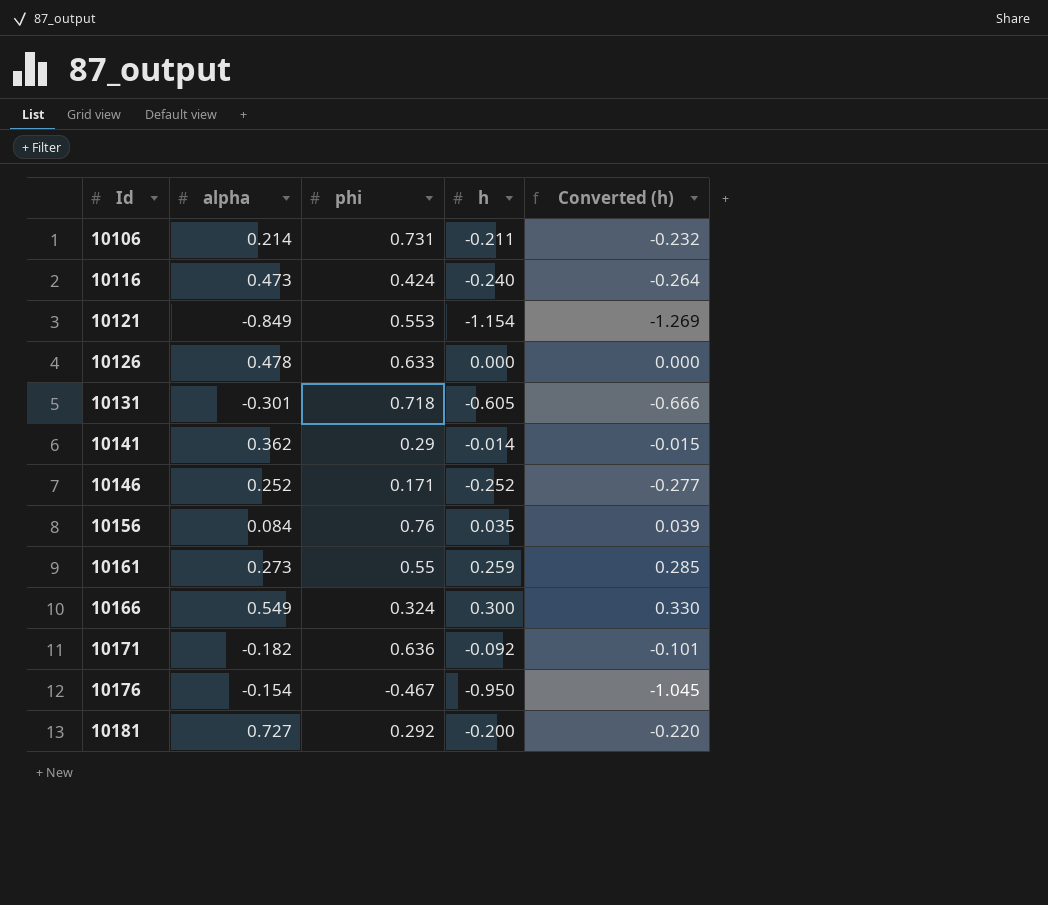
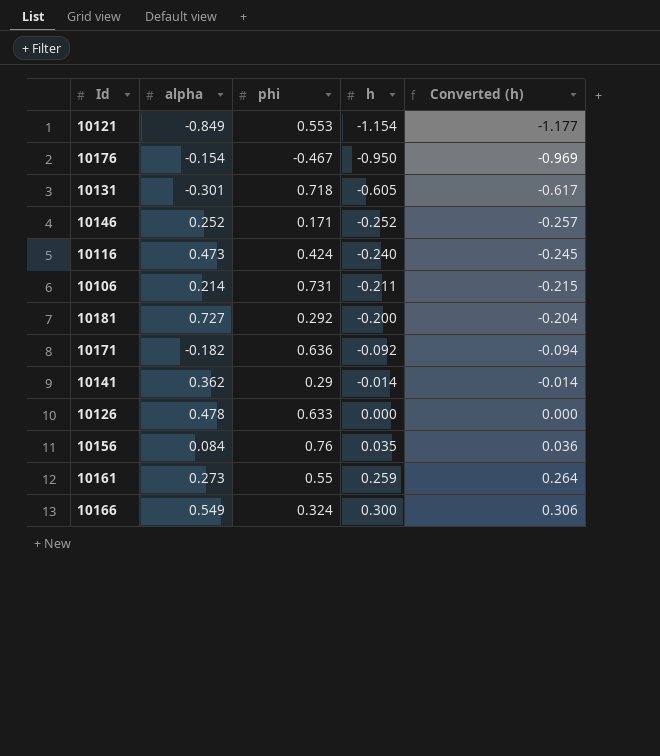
row order: Id ascending -> h ascending
column Converted (h) | formula: [h] * 1.1 -> [h] * 1.02

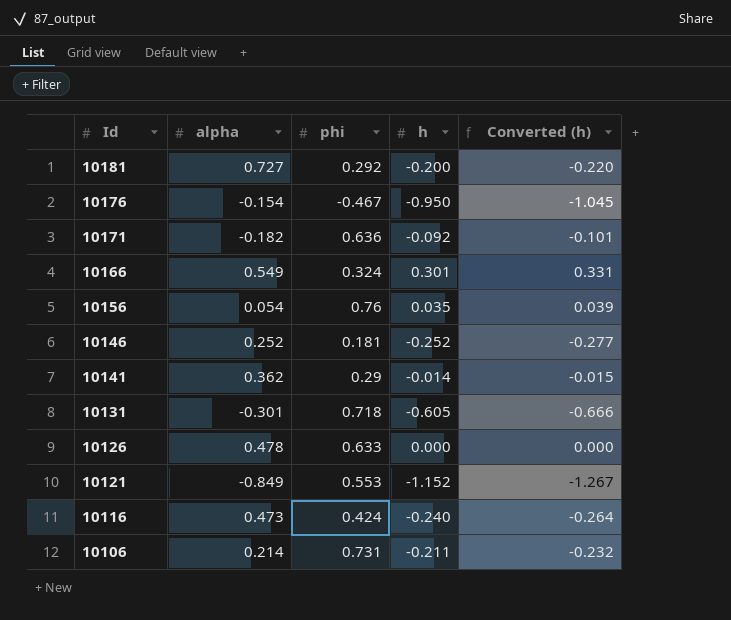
row order: h ascending -> Id descending
column Converted (h) | formula: [h] * 1.02 -> [h] * 1.1
row 10161: 0.273 | 0.55 | 0.259 | 0.264 -> none
10166 | h: 0.300 -> 0.301
10156 | alpha: 0.084 -> 0.054
10146 | phi: 0.171 -> 0.181
10121 | h: -1.154 -> -1.152

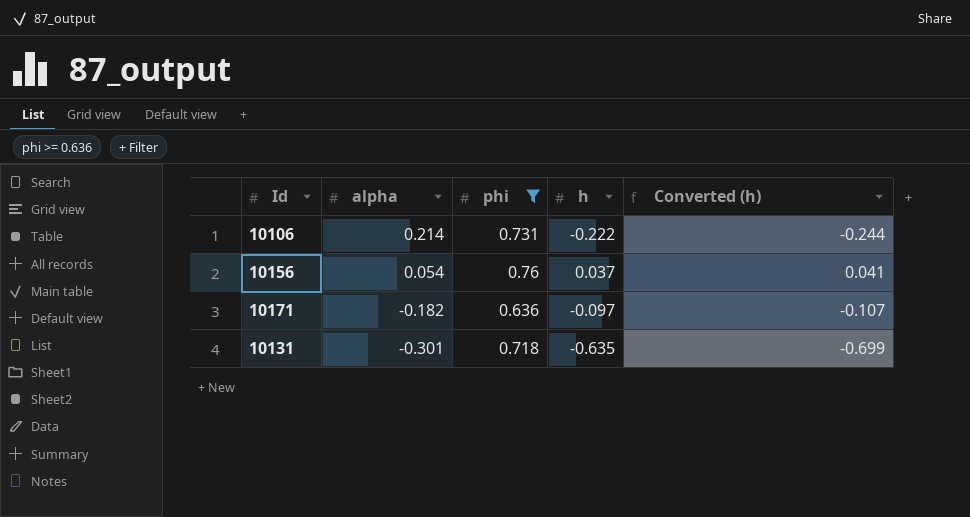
filter: none -> phi >= 0.636
row order: Id descending -> alpha descending
10106 | h: -0.211 -> -0.222
10106 | Converted (h): -0.232 -> -0.244
10156 | h: 0.035 -> 0.037
10156 | Converted (h): 0.039 -> 0.041
10171 | h: -0.092 -> -0.097
10171 | Converted (h): -0.101 -> -0.107
10131 | h: -0.605 -> -0.635
10131 | Converted (h): -0.666 -> -0.699

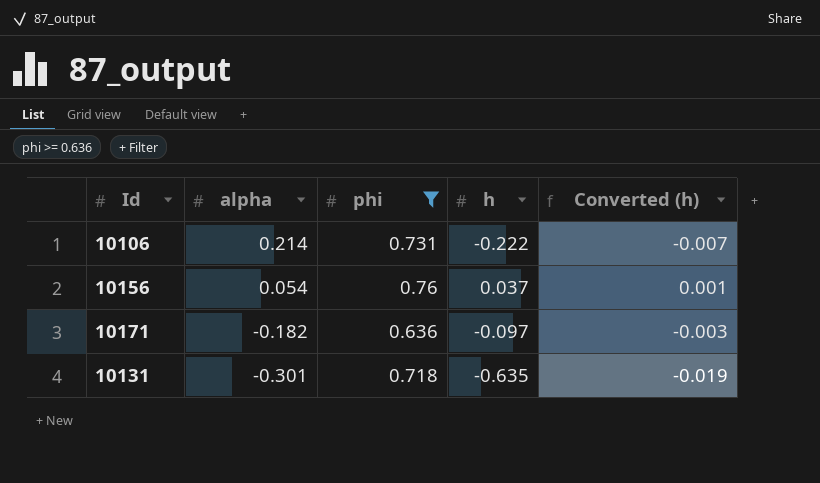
column Converted (h) | formula: [h] * 1.1 -> [h] * 0.03

